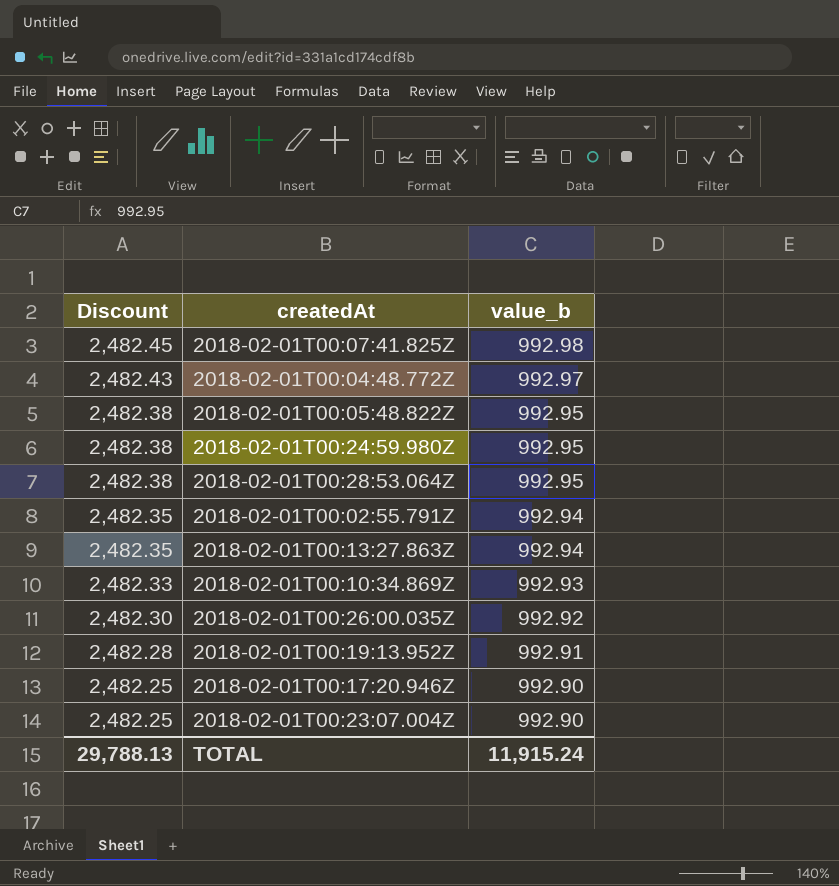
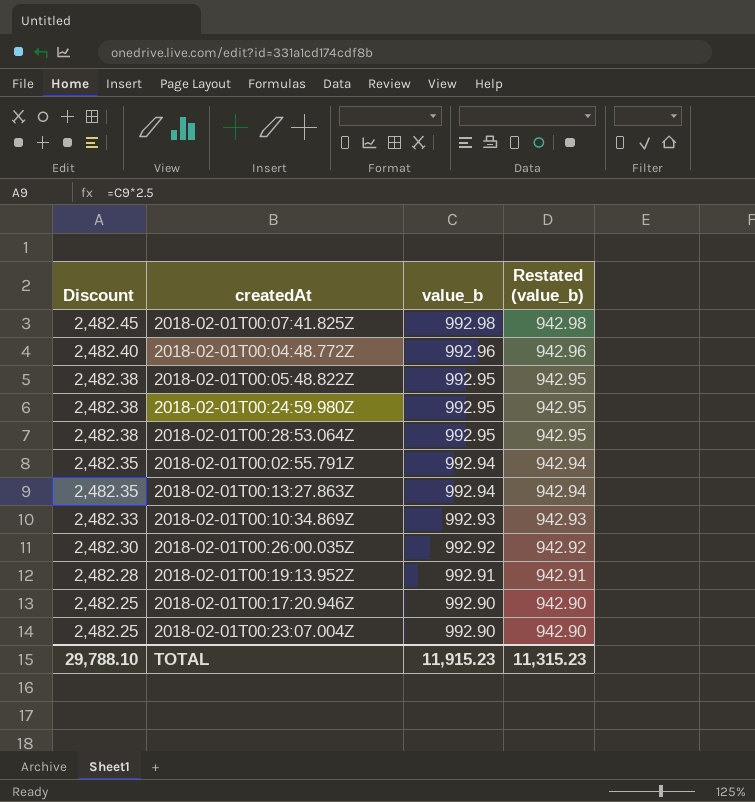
column Restated (value_b) | formula: none -> [value_b] - 50
2018-02-01T00:04:48.772Z | Discount: 2,482.43 -> 2,482.40
2018-02-01T00:04:48.772Z | value_b: 992.97 -> 992.96
TOTAL | Discount: 29,788.13 -> 29,788.10
TOTAL | value_b: 11,915.24 -> 11,915.23

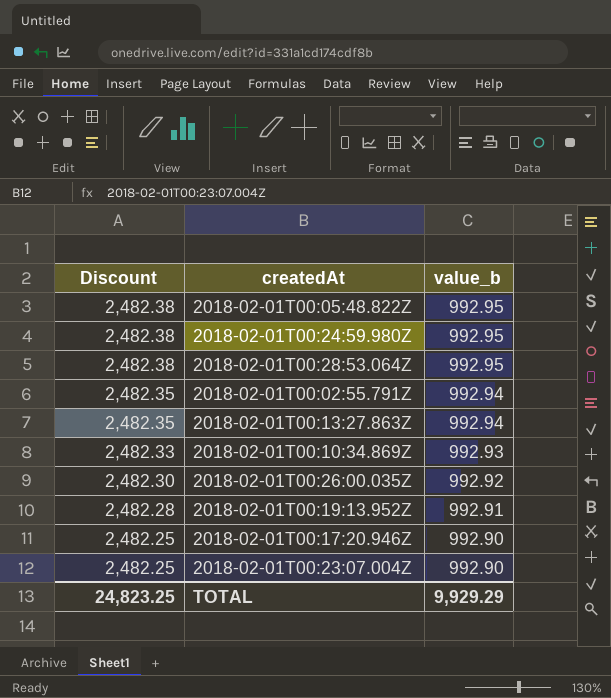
column Restated (value_b) | formula: [value_b] - 50 -> none
row 2018-02-01T00:07:41.825Z: 2,482.45 | 992.98 | 942.98 -> none
row 2018-02-01T00:04:48.772Z: 2,482.40 | 992.96 | 942.96 -> none
TOTAL | Discount: 29,788.10 -> 24,823.25
TOTAL | value_b: 11,915.23 -> 9,929.29

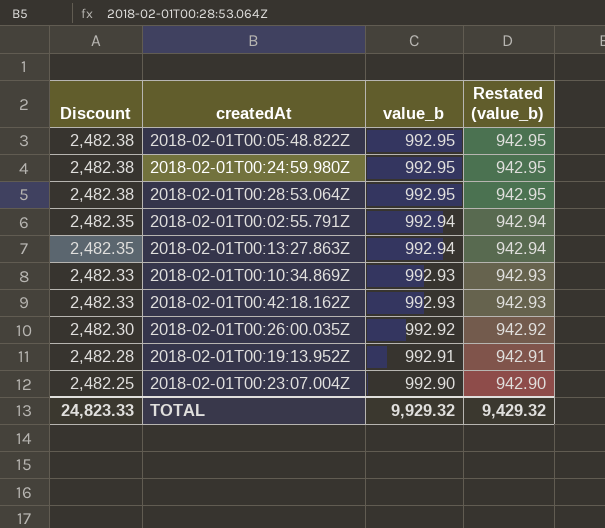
column Restated (value_b) | formula: none -> [value_b] - 50
row 2018-02-01T00:17:20.946Z: 2,482.25 | 992.90 -> none
row 2018-02-01T00:42:18.162Z: none -> 2,482.33 | 992.93 | 942.93
TOTAL | Discount: 24,823.25 -> 24,823.33
TOTAL | value_b: 9,929.29 -> 9,929.32

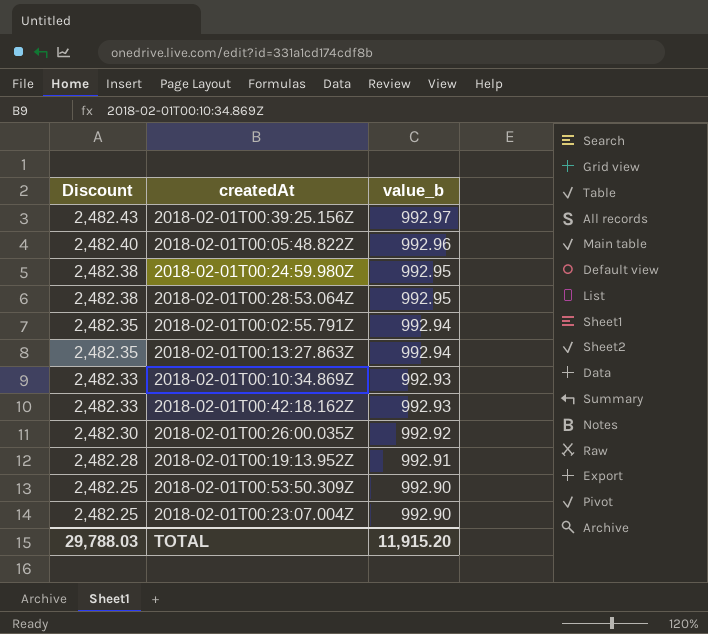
column Restated (value_b) | formula: [value_b] - 50 -> none
row 2018-02-01T00:39:25.156Z: none -> 2,482.43 | 992.97
2018-02-01T00:05:48.822Z | Discount: 2,482.38 -> 2,482.40
2018-02-01T00:05:48.822Z | value_b: 992.95 -> 992.96
row 2018-02-01T00:53:50.309Z: none -> 2,482.25 | 992.90
TOTAL | Discount: 24,823.33 -> 29,788.03
TOTAL | value_b: 9,929.32 -> 11,915.20

